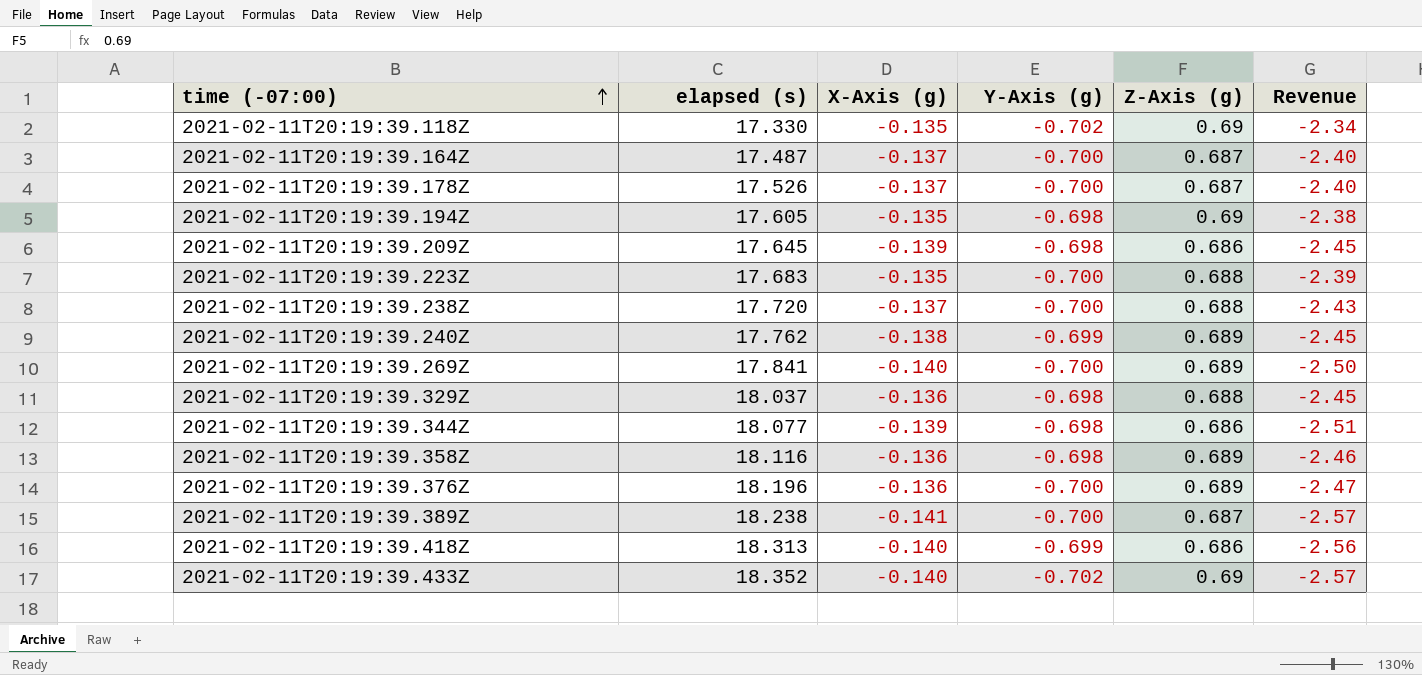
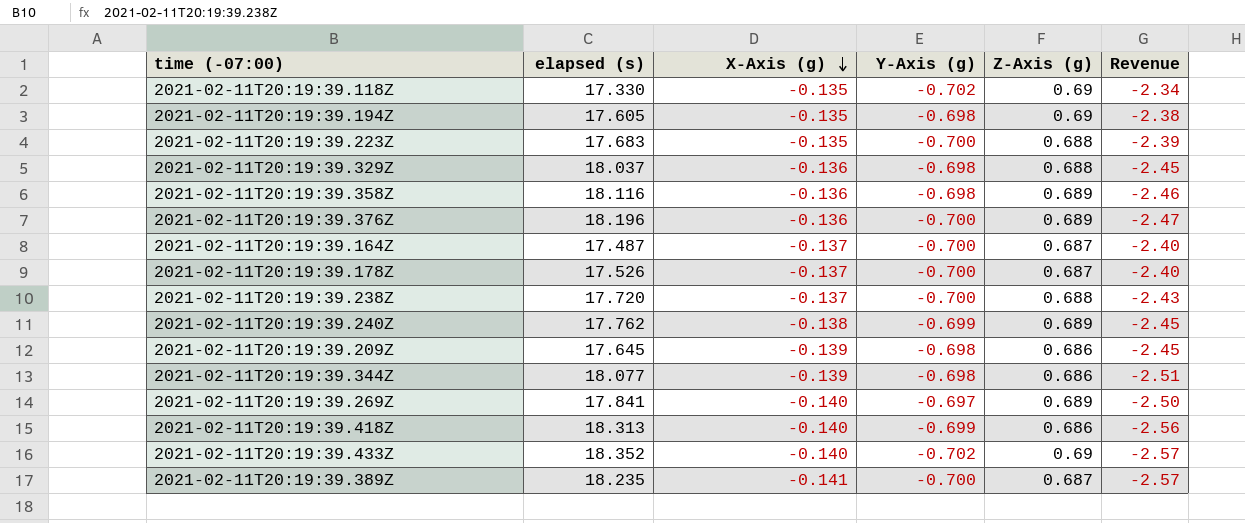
row order: time (-07:00) ascending -> X-Axis (g) descending
2021-02-11T20:19:39.269Z | Y-Axis (g): -0.700 -> -0.697
2021-02-11T20:19:39.389Z | elapsed (s): 18.238 -> 18.235

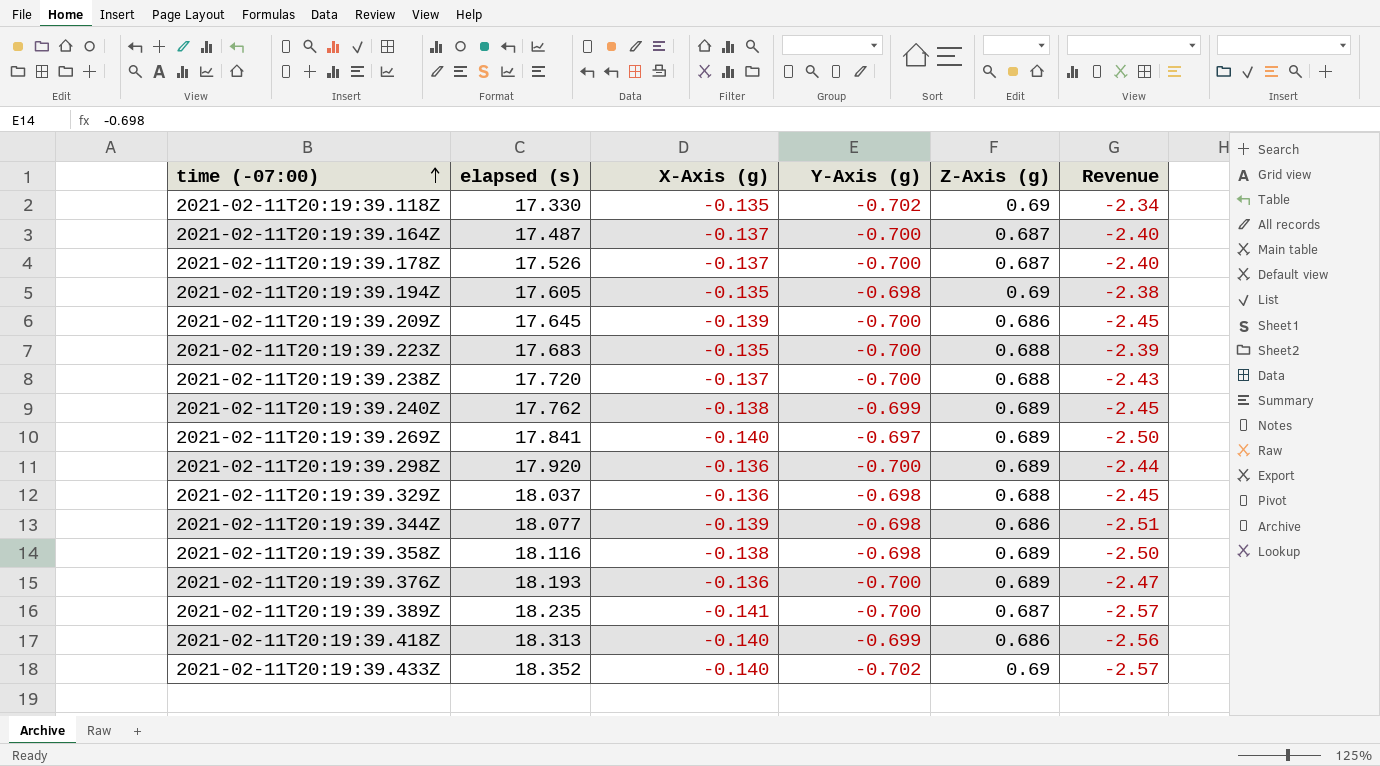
row order: X-Axis (g) descending -> time (-07:00) ascending
2021-02-11T20:19:39.209Z | Y-Axis (g): -0.698 -> -0.700
row 2021-02-11T20:19:39.298Z: none -> 17.920 | -0.136 | -0.700 | 0.689 | -2.44
2021-02-11T20:19:39.358Z | X-Axis (g): -0.136 -> -0.138
2021-02-11T20:19:39.358Z | Revenue: -2.46 -> -2.50
2021-02-11T20:19:39.376Z | elapsed (s): 18.196 -> 18.193

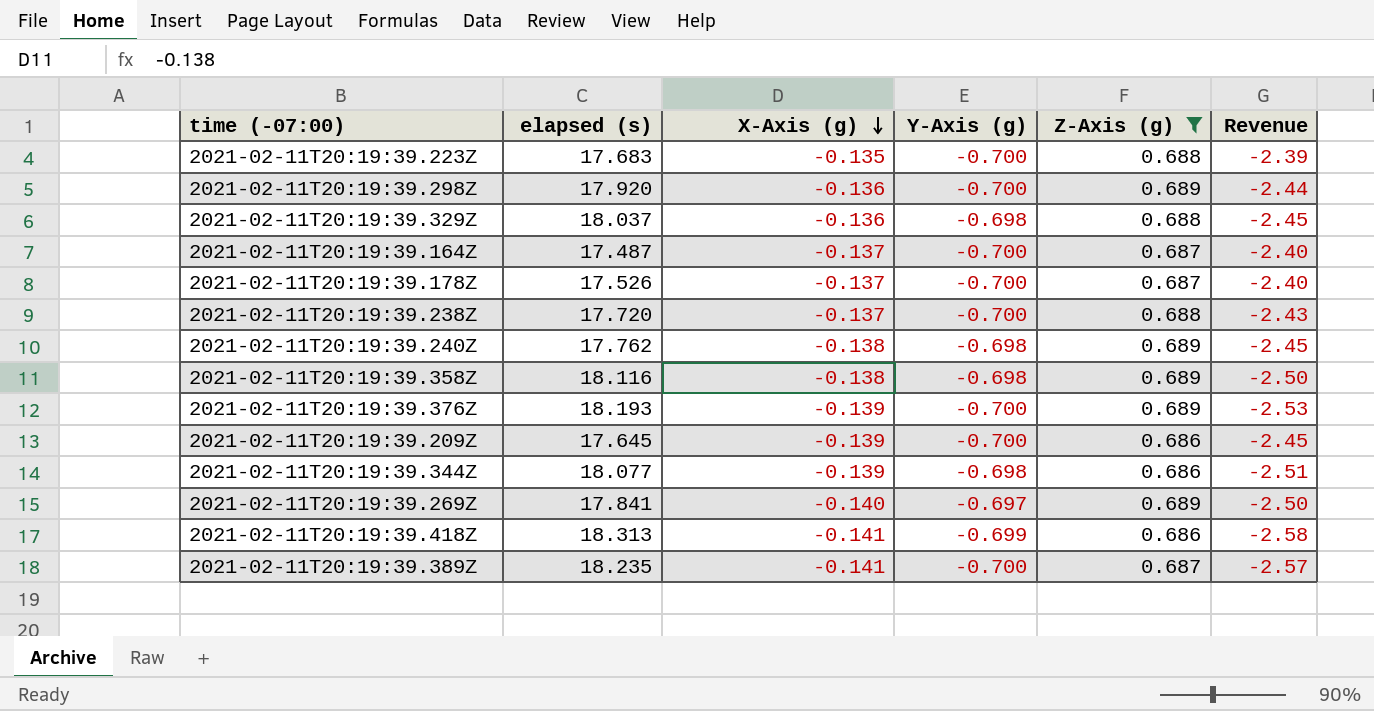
filter: none -> Z-Axis (g) != 0.69
row order: time (-07:00) ascending -> X-Axis (g) descending
2021-02-11T20:19:39.240Z | Y-Axis (g): -0.699 -> -0.698
2021-02-11T20:19:39.376Z | X-Axis (g): -0.136 -> -0.139
2021-02-11T20:19:39.376Z | Revenue: -2.47 -> -2.53
2021-02-11T20:19:39.418Z | X-Axis (g): -0.140 -> -0.141
2021-02-11T20:19:39.418Z | Revenue: -2.56 -> -2.58

